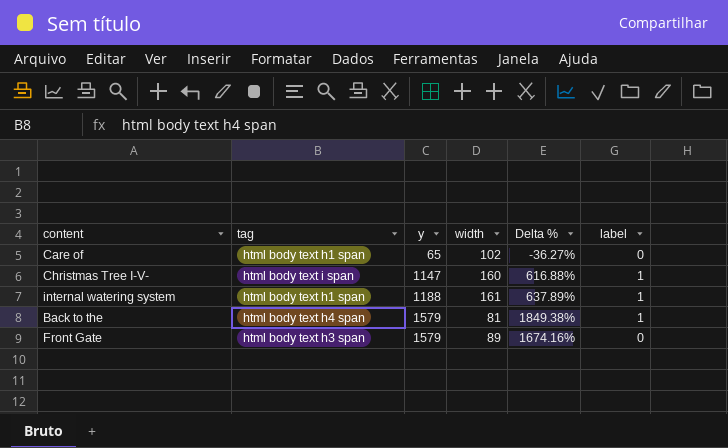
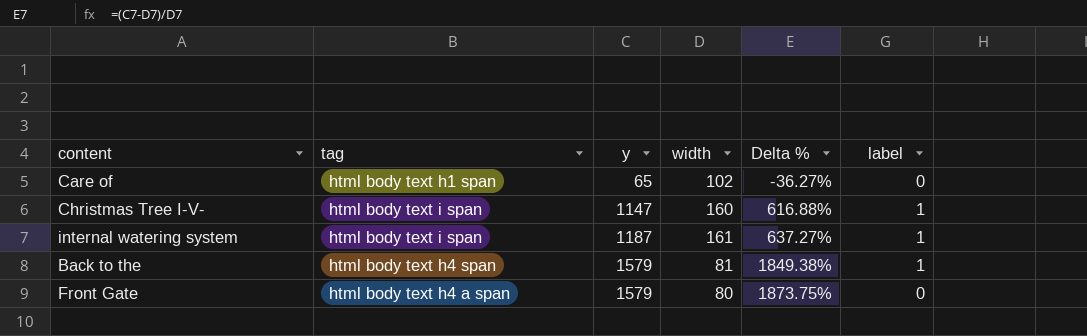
internal watering system | tag: html body text h1 span -> html body text i span
internal watering system | y: 1188 -> 1187
internal watering system | Delta %: 637.89% -> 637.27%
Front Gate | tag: html body text h3 span -> html body text h4 a span
Front Gate | width: 89 -> 80
Front Gate | Delta %: 1674.16% -> 1873.75%

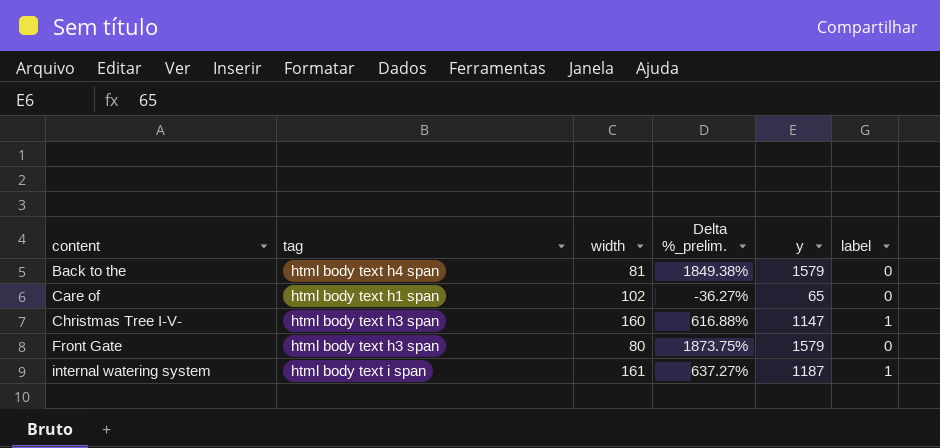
row order: y ascending -> content ascending
column name: Delta % -> Delta %_prelim.
column y | position: 3 -> 5
Back to the | label: 1 -> 0
Christmas Tree I-V- | tag: html body text i span -> html body text h3 span
Front Gate | tag: html body text h4 a span -> html body text h3 span

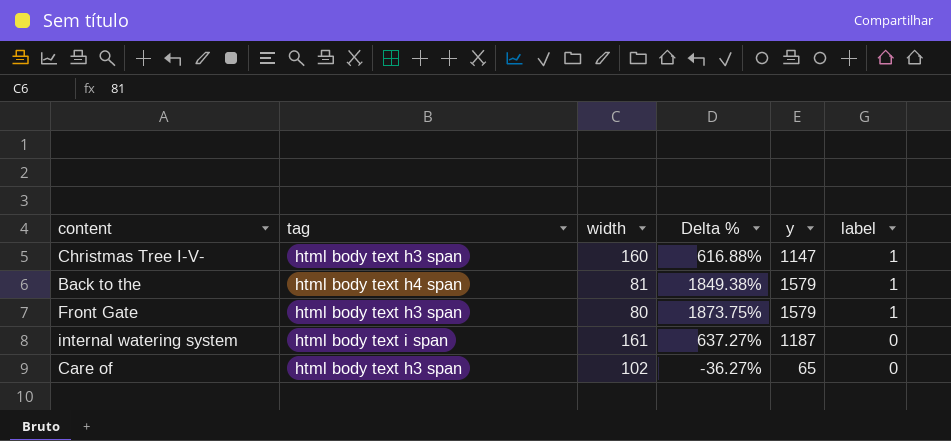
row order: content ascending -> label descending
column name: Delta %_prelim. -> Delta %
Back to the | label: 0 -> 1
Front Gate | label: 0 -> 1
internal watering system | label: 1 -> 0
Care of | tag: html body text h1 span -> html body text h3 span

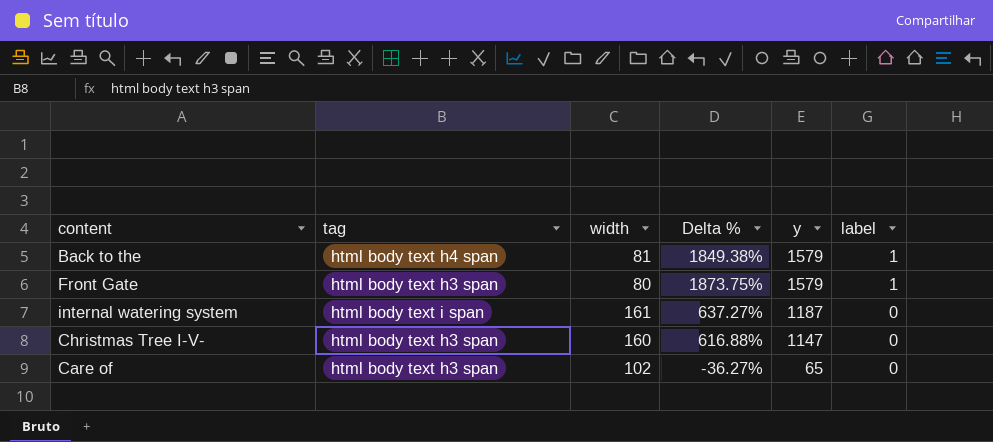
row order: label descending -> y descending
Christmas Tree I-V- | label: 1 -> 0

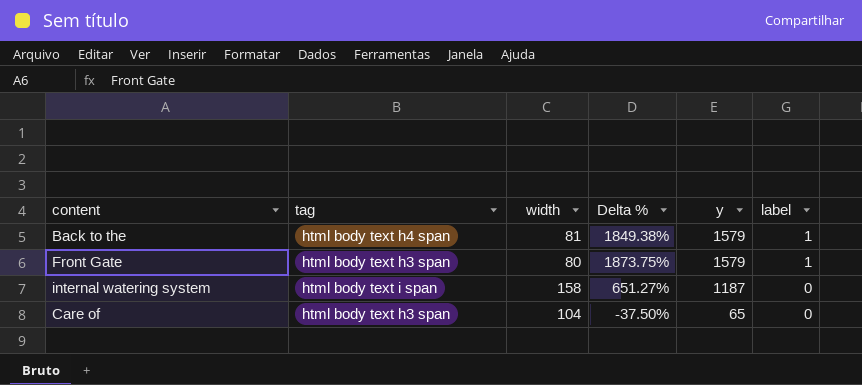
row Christmas Tree I-V-: html body text h3 span | 160 | 616.88% | 1147 | 0 -> none
internal watering system | width: 161 -> 158
internal watering system | Delta %: 637.27% -> 651.27%
Care of | width: 102 -> 104
Care of | Delta %: -36.27% -> -37.50%

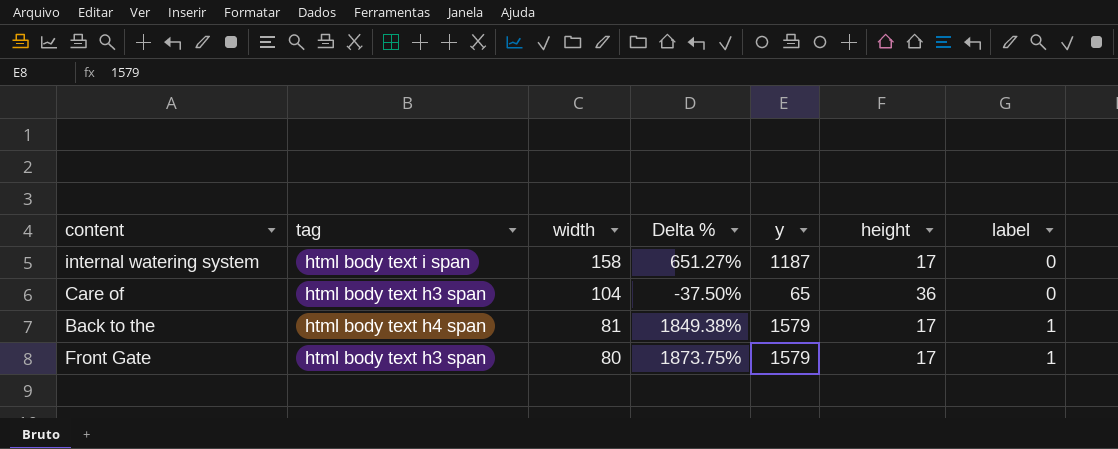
row order: y descending -> width descending
column height | position: none -> 6

